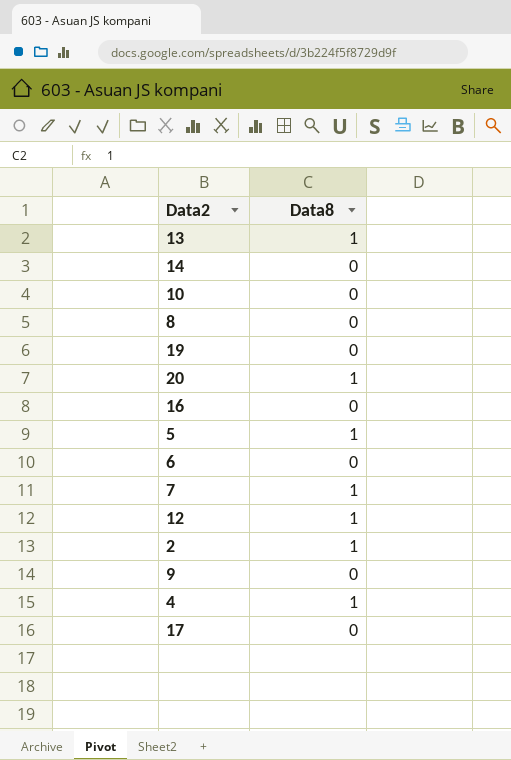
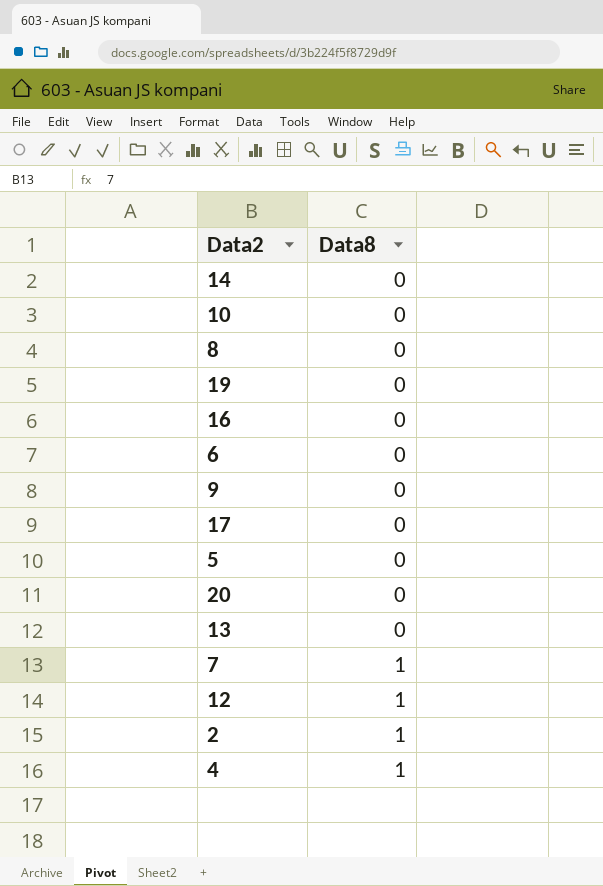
row order: none -> Data8 ascending
5 | Data8: 1 -> 0
20 | Data8: 1 -> 0
13 | Data8: 1 -> 0

